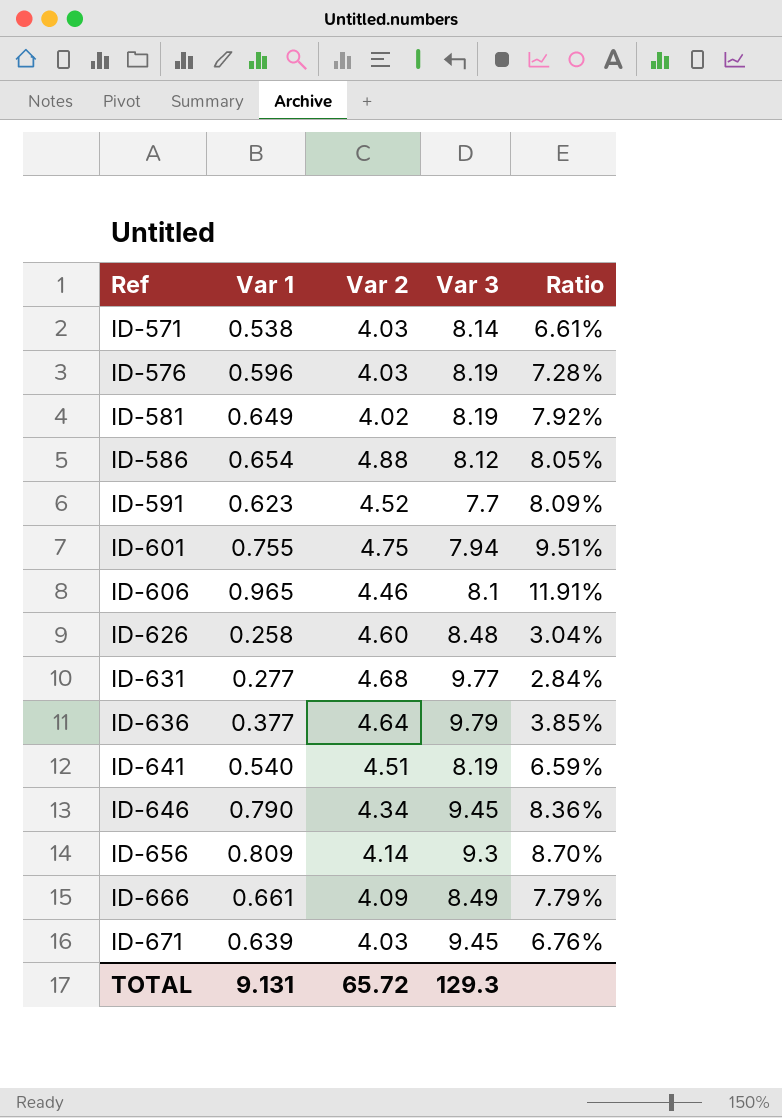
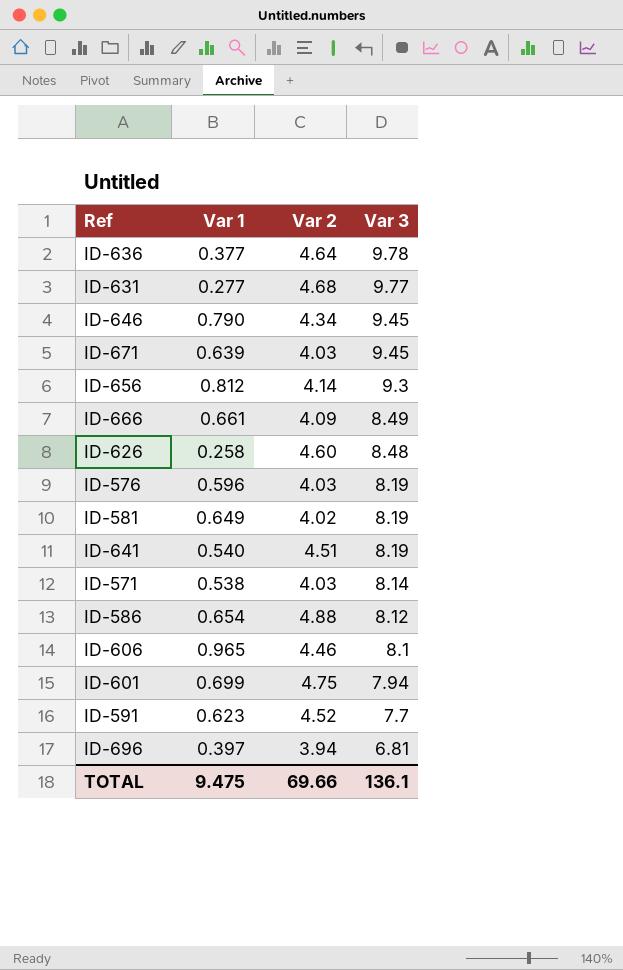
row order: Ref ascending -> Var 3 descending
column Ratio | formula: [Var 1] / [Var 3] -> none
ID-636 | Var 3: 9.79 -> 9.78
ID-656 | Var 1: 0.809 -> 0.812
ID-601 | Var 1: 0.755 -> 0.699
row ID-696: none -> 0.397 | 3.94 | 6.81
TOTAL | Var 1: 9.131 -> 9.475
TOTAL | Var 2: 65.72 -> 69.66
TOTAL | Var 3: 129.3 -> 136.1

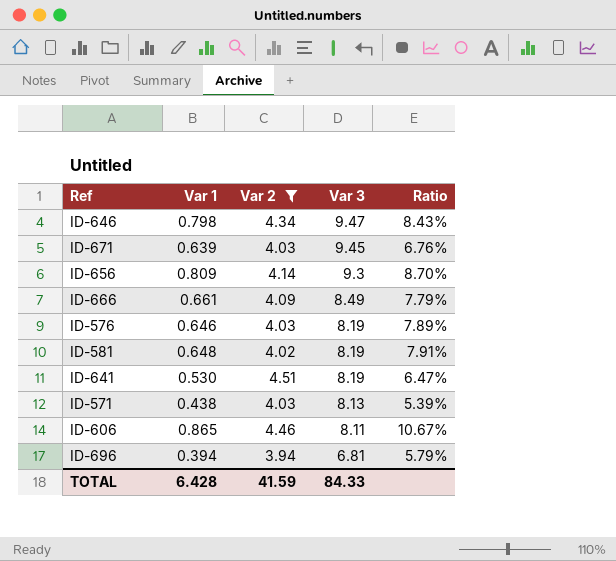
filter: none -> Var 2 <= 4.51
column Ratio | formula: none -> [Var 1] / [Var 3]
ID-646 | Var 1: 0.790 -> 0.798
ID-646 | Var 3: 9.45 -> 9.47
ID-656 | Var 1: 0.812 -> 0.809
ID-576 | Var 1: 0.596 -> 0.646
ID-581 | Var 1: 0.649 -> 0.648
ID-641 | Var 1: 0.540 -> 0.530
ID-571 | Var 1: 0.538 -> 0.438
ID-571 | Var 3: 8.14 -> 8.13
ID-606 | Var 1: 0.965 -> 0.865
ID-606 | Var 3: 8.1 -> 8.11
ID-696 | Var 1: 0.397 -> 0.394
TOTAL | Var 1: 9.475 -> 6.428
TOTAL | Var 2: 69.66 -> 41.59
TOTAL | Var 3: 136.1 -> 84.33

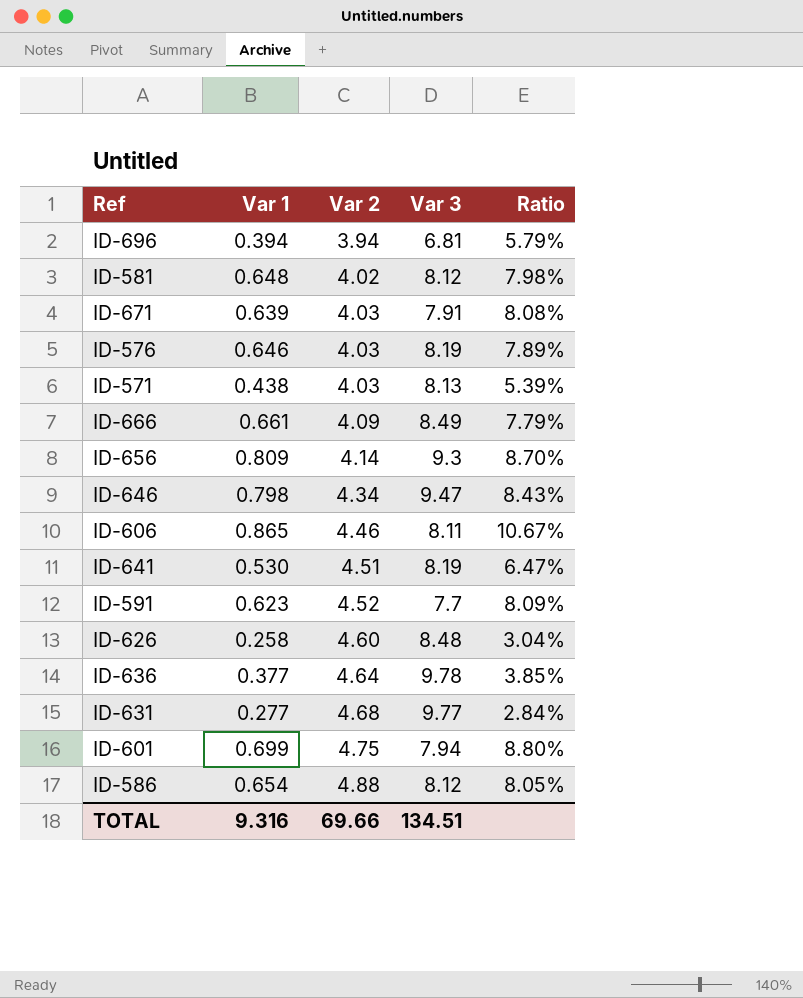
filter: Var 2 <= 4.51 -> none
row order: Var 3 descending -> Var 2 ascending
ID-581 | Var 3: 8.19 -> 8.12
ID-581 | Ratio: 7.91% -> 7.98%
ID-671 | Var 3: 9.45 -> 7.91
ID-671 | Ratio: 6.76% -> 8.08%
TOTAL | Var 1: 6.428 -> 9.316
TOTAL | Var 2: 41.59 -> 69.66
TOTAL | Var 3: 84.33 -> 134.51

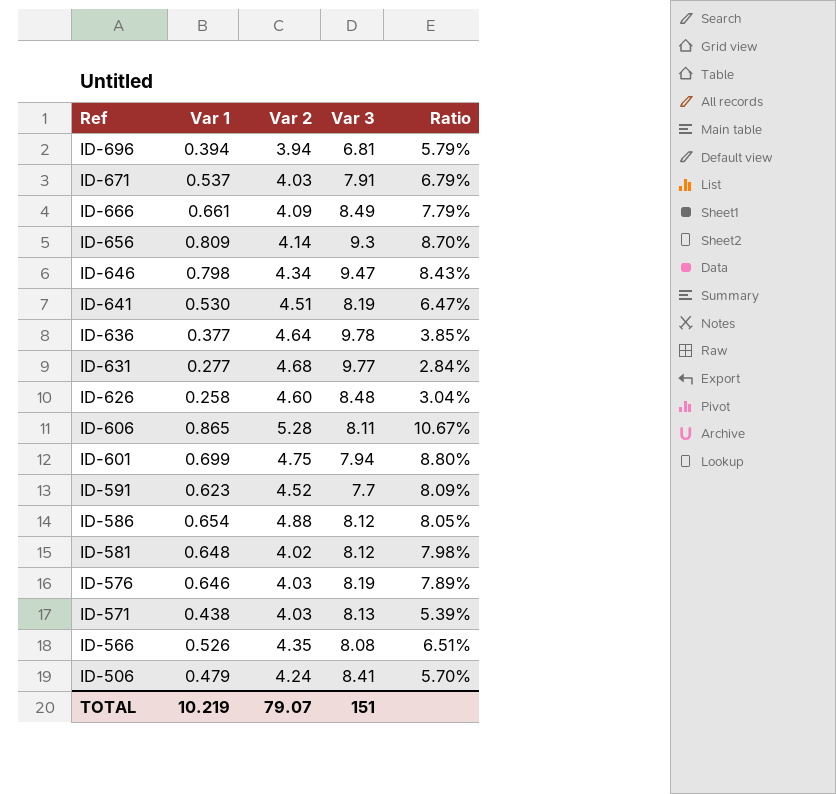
row order: Var 2 ascending -> Ref descending
ID-671 | Var 1: 0.639 -> 0.537
ID-671 | Ratio: 8.08% -> 6.79%
ID-606 | Var 2: 4.46 -> 5.28
row ID-566: none -> 0.526 | 4.35 | 8.08 | 6.51%
row ID-506: none -> 0.479 | 4.24 | 8.41 | 5.70%
TOTAL | Var 1: 9.316 -> 10.219
TOTAL | Var 2: 69.66 -> 79.07
TOTAL | Var 3: 134.51 -> 151

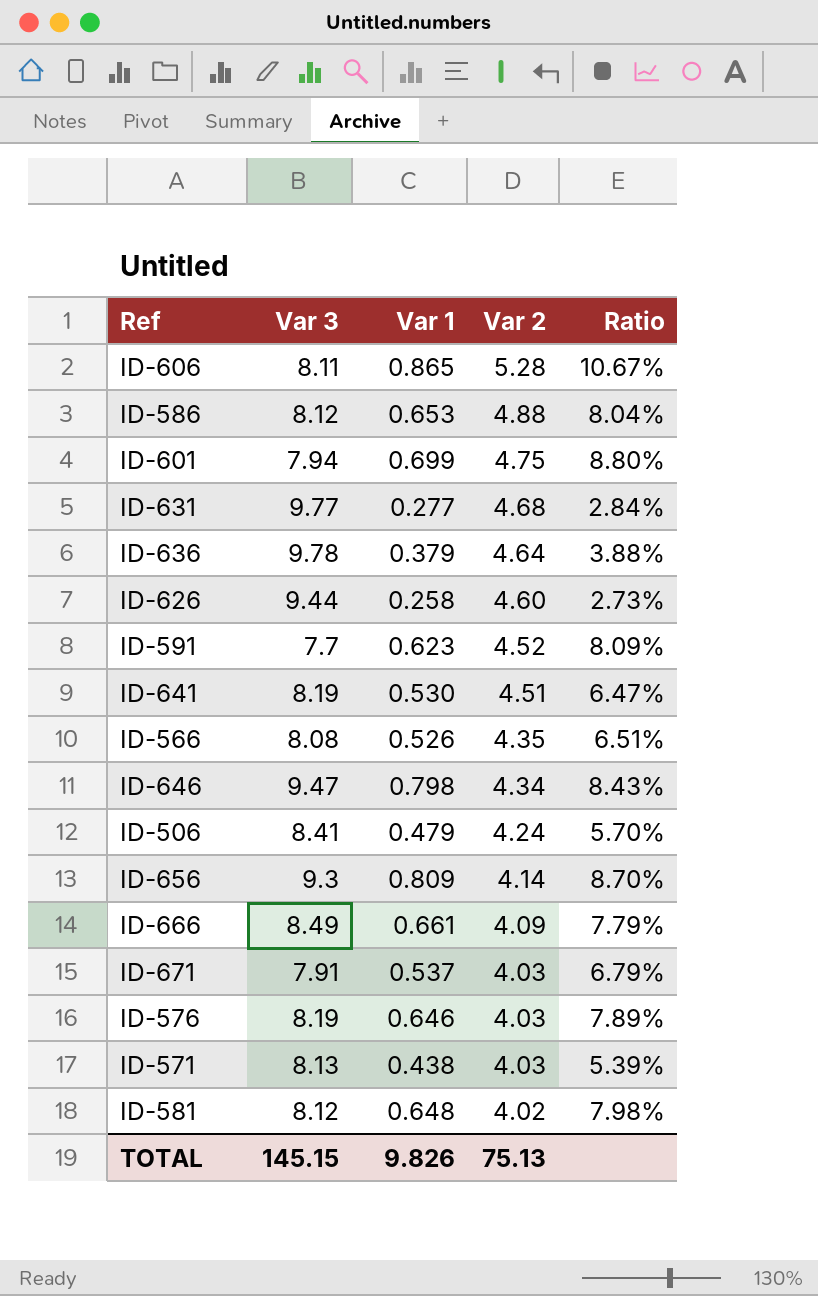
row order: Ref descending -> Var 2 descending
column Var 3 | position: 4 -> 2
row ID-696: 0.394 | 3.94 | 6.81 | 5.79% -> none
ID-586 | Var 1: 0.654 -> 0.653
ID-586 | Ratio: 8.05% -> 8.04%
ID-636 | Var 1: 0.377 -> 0.379
ID-636 | Ratio: 3.85% -> 3.88%
ID-626 | Var 3: 8.48 -> 9.44
ID-626 | Ratio: 3.04% -> 2.73%
TOTAL | Var 3: 151 -> 145.15
TOTAL | Var 1: 10.219 -> 9.826
TOTAL | Var 2: 79.07 -> 75.13

